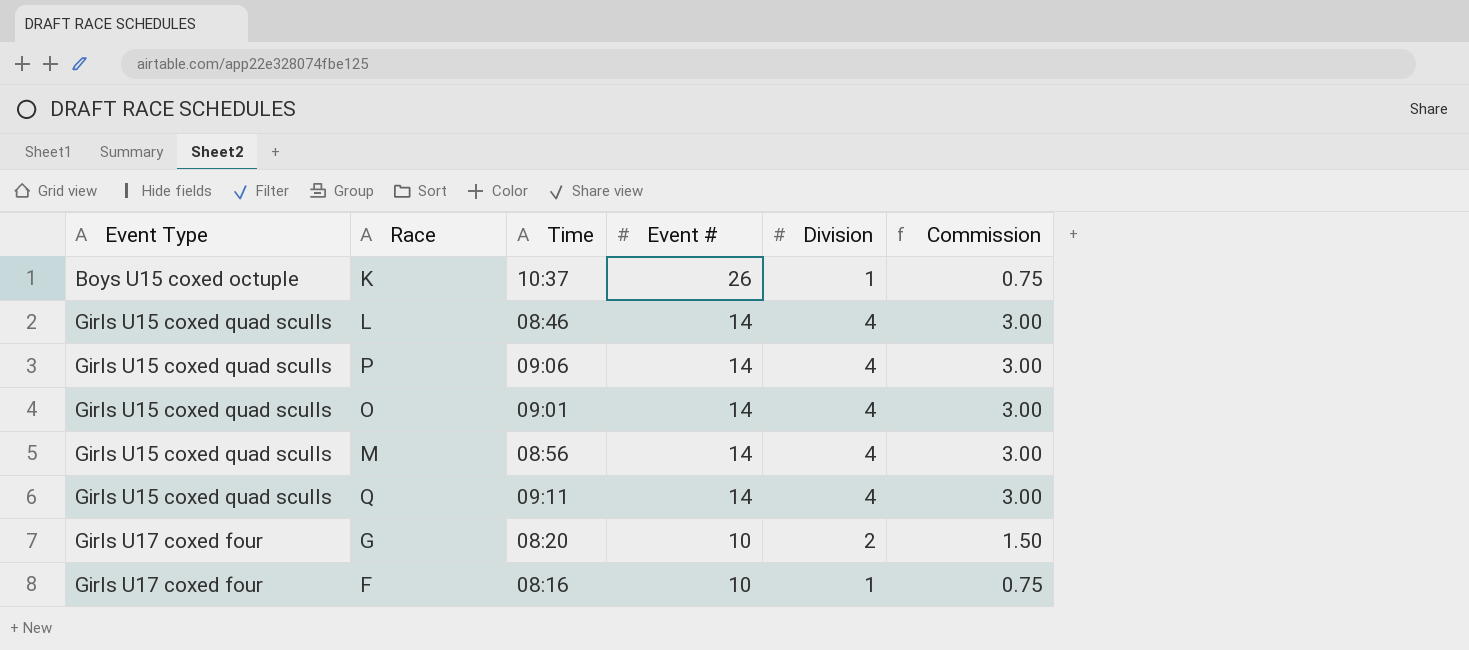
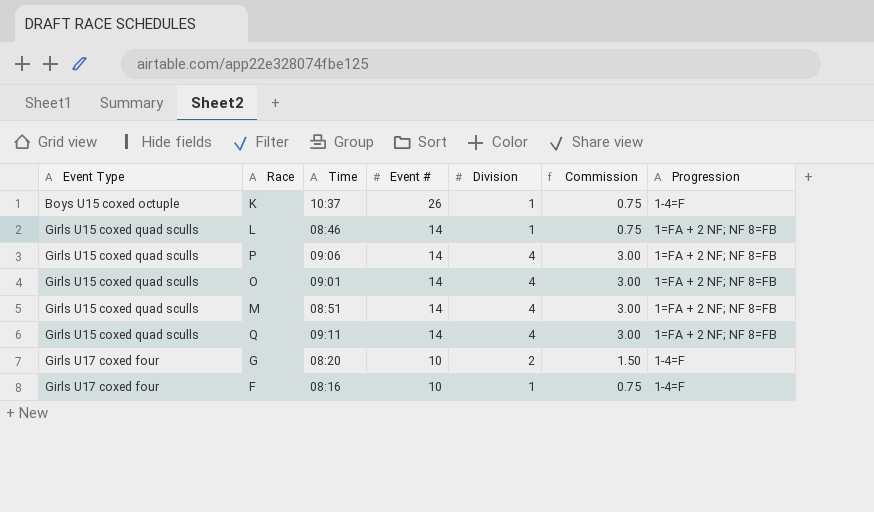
column Progression | position: none -> 7
L | Division: 4 -> 1
L | Commission: 3.00 -> 0.75
M | Time: 08:56 -> 08:51

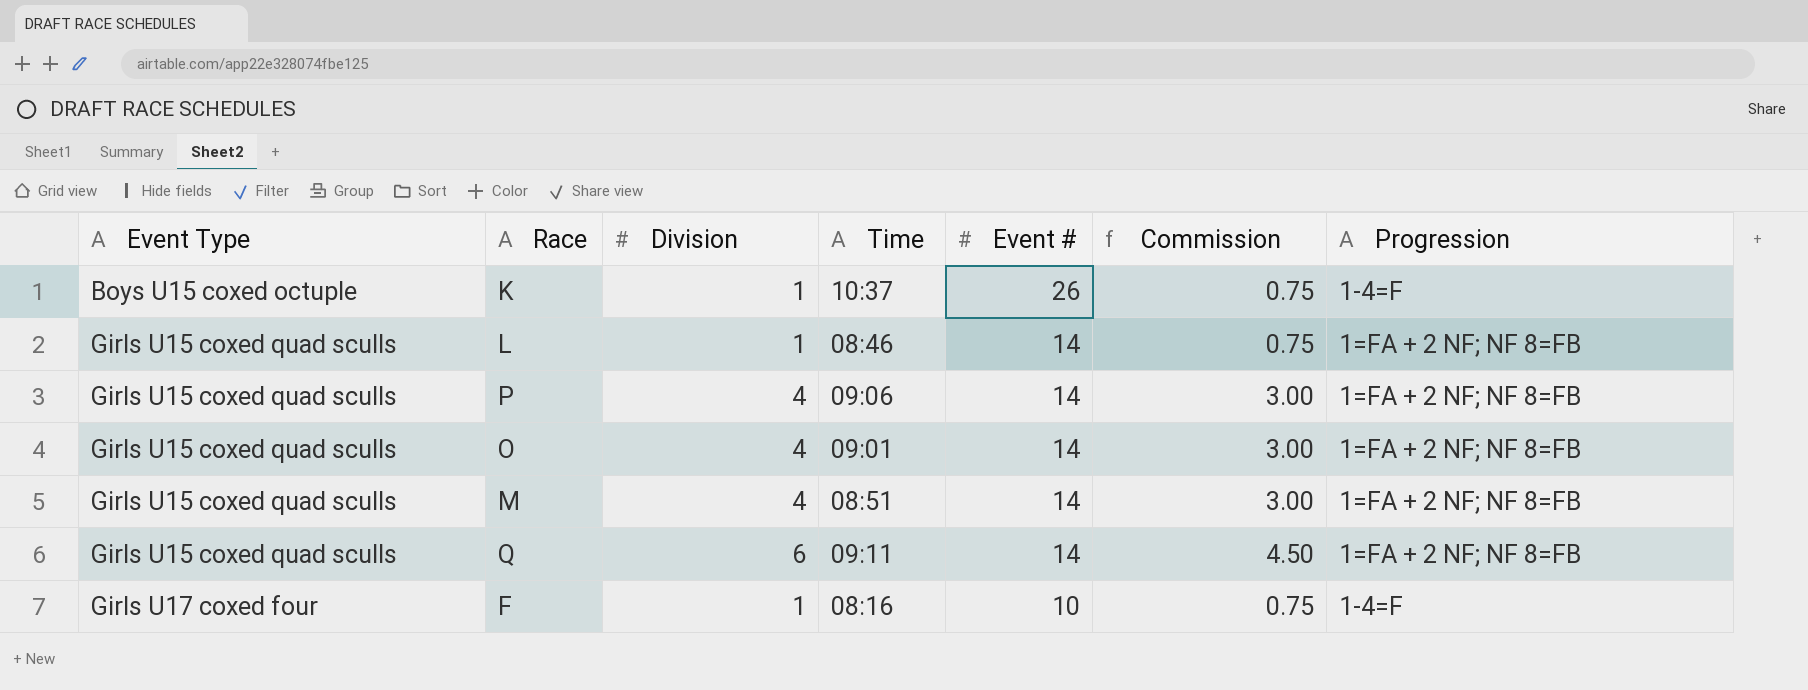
column Division | position: 5 -> 3
row G: Girls U17 coxed four | 08:20 | 10 | 2 | 1.50 | 1-4=F -> none
Q | Division: 4 -> 6
Q | Commission: 3.00 -> 4.50

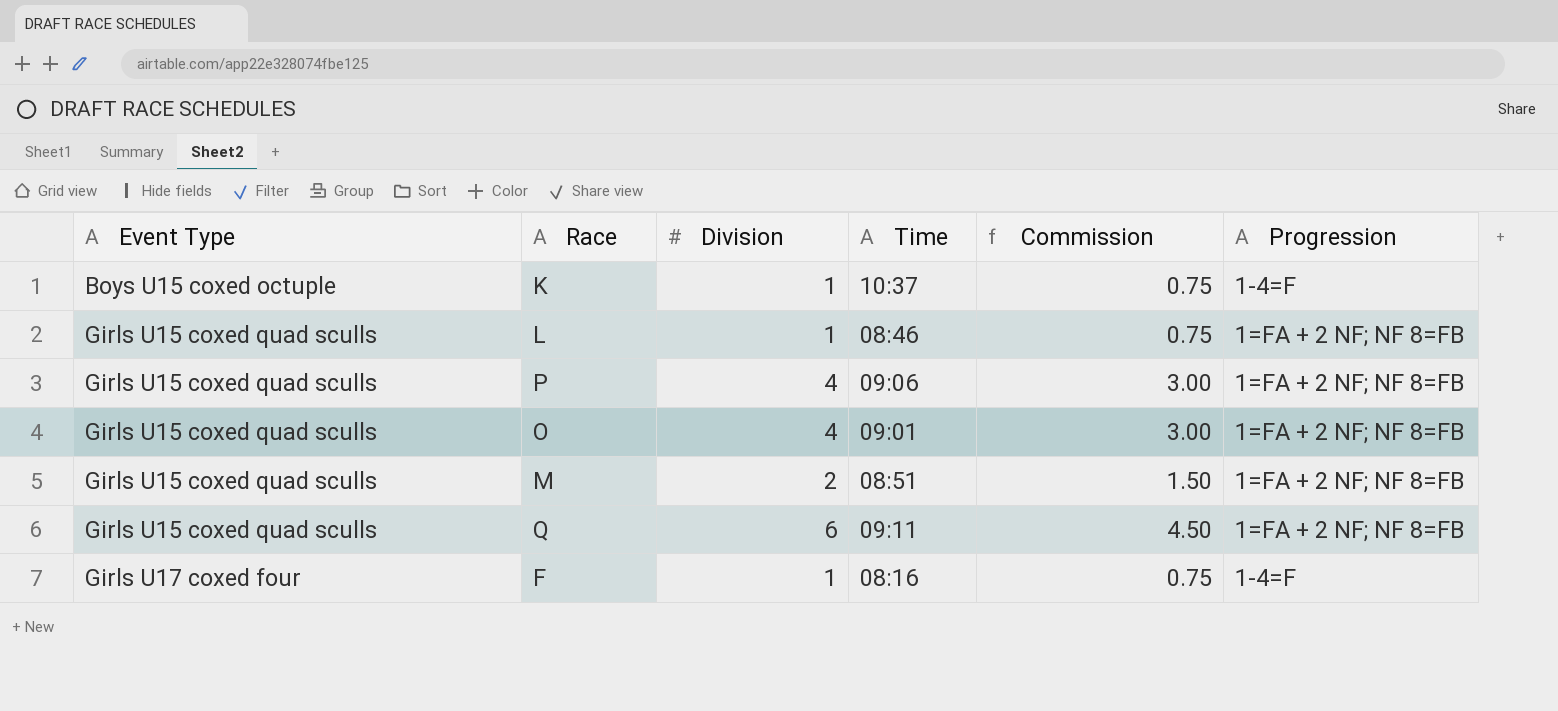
column Event # | position: 5 -> none
M | Division: 4 -> 2
M | Commission: 3.00 -> 1.50

